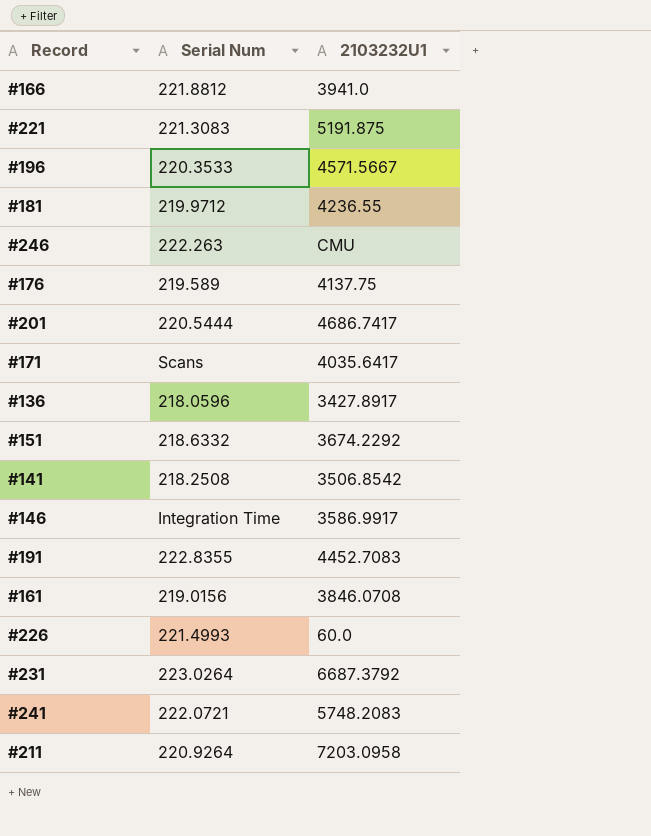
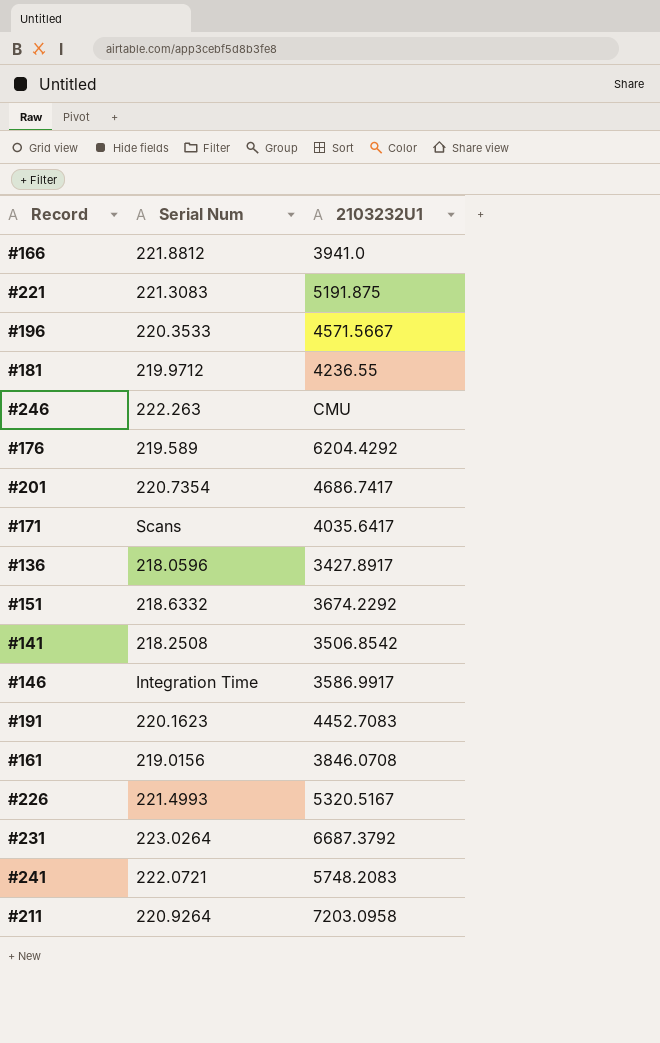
#176 | 2103232U1: 4137.75 -> 6204.4292
#201 | Serial Num: 220.5444 -> 220.7354
#191 | Serial Num: 222.8355 -> 220.1623
#226 | 2103232U1: 60.0 -> 5320.5167

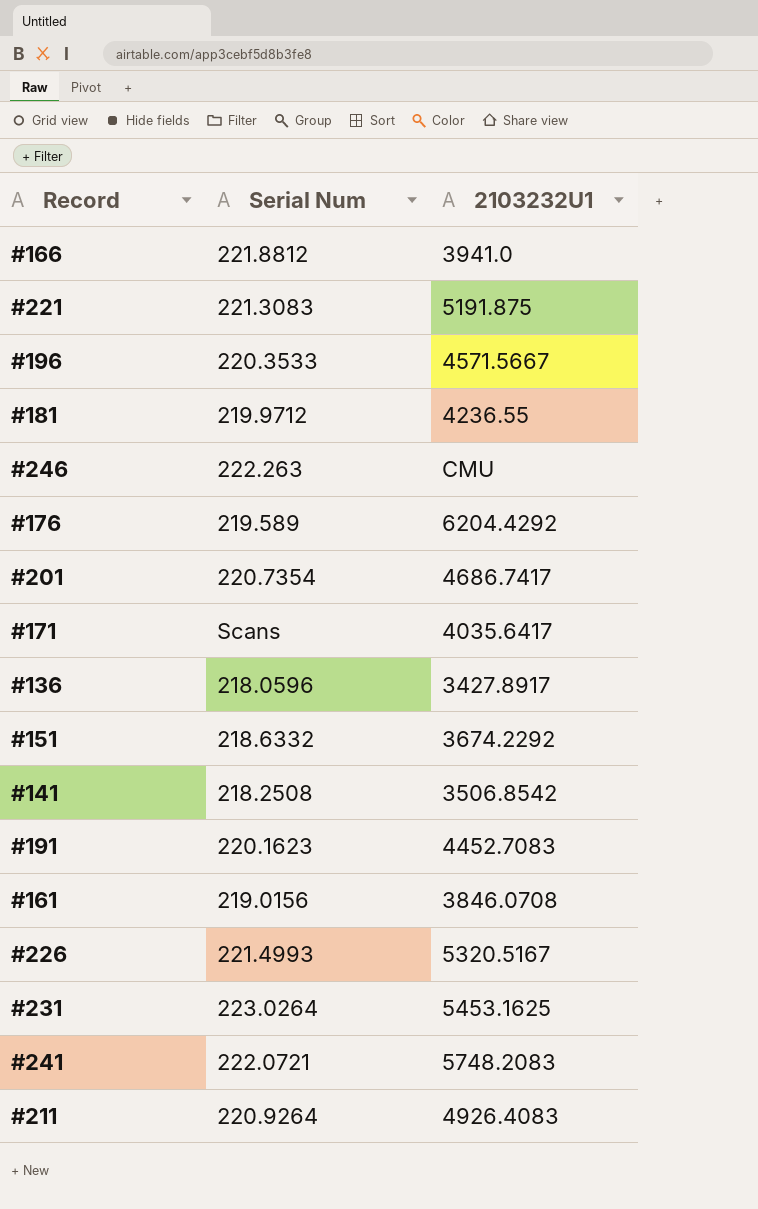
row #146: Integration Time | 3586.9917 -> none
#231 | 2103232U1: 6687.3792 -> 5453.1625
#211 | 2103232U1: 7203.0958 -> 4926.4083

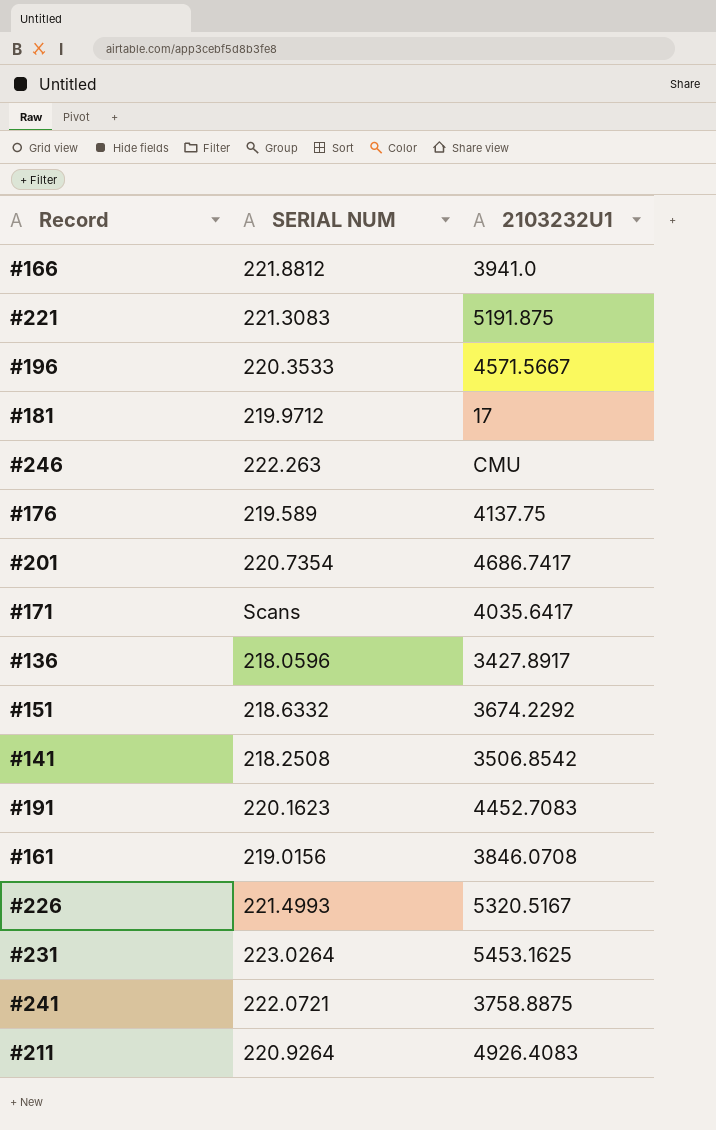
column name: Serial Num -> SERIAL NUM
#181 | 2103232U1: 4236.55 -> 17
#176 | 2103232U1: 6204.4292 -> 4137.75
#241 | 2103232U1: 5748.2083 -> 3758.8875

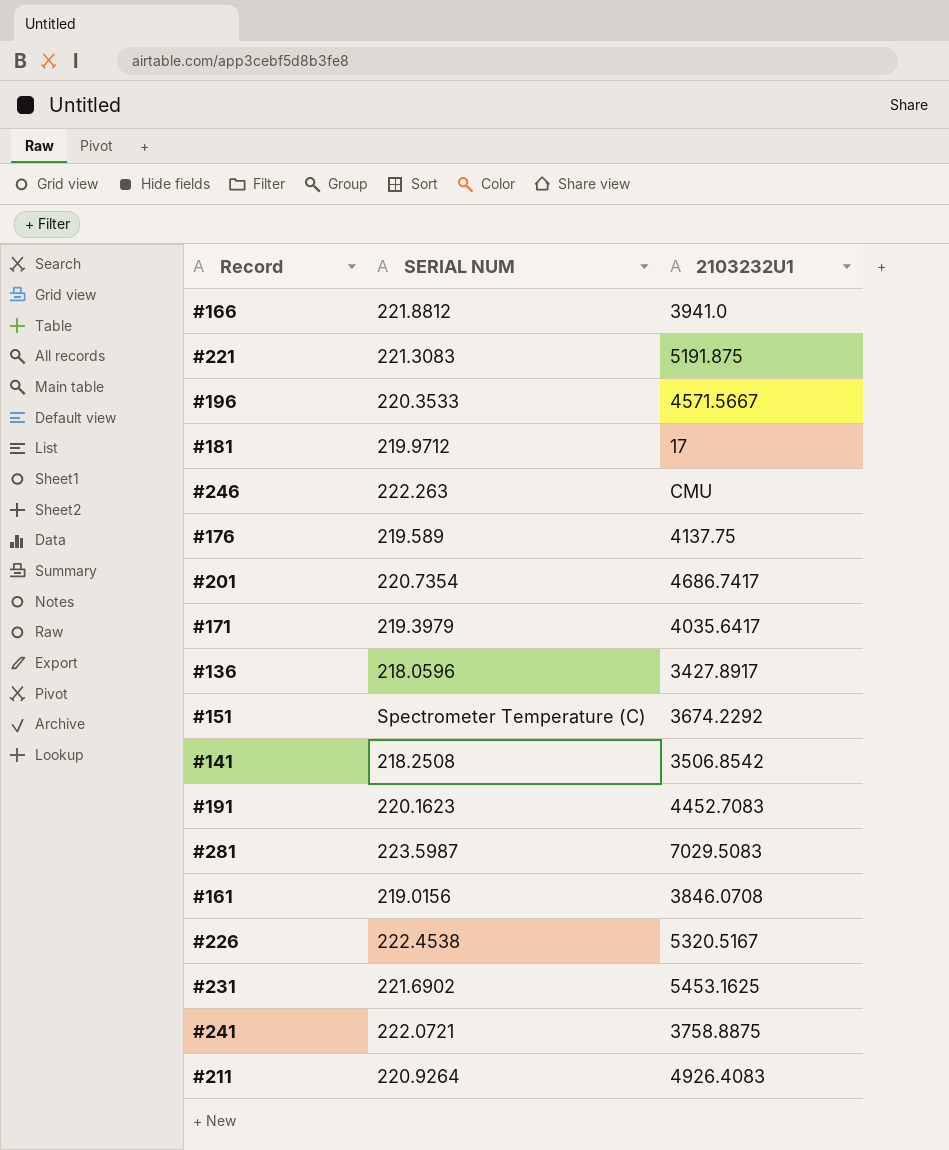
#171 | SERIAL NUM: Scans -> 219.3979
#151 | SERIAL NUM: 218.6332 -> Spectrometer Temperature (C)
row #281: none -> 223.5987 | 7029.5083
#226 | SERIAL NUM: 221.4993 -> 222.4538
#231 | SERIAL NUM: 223.0264 -> 221.6902

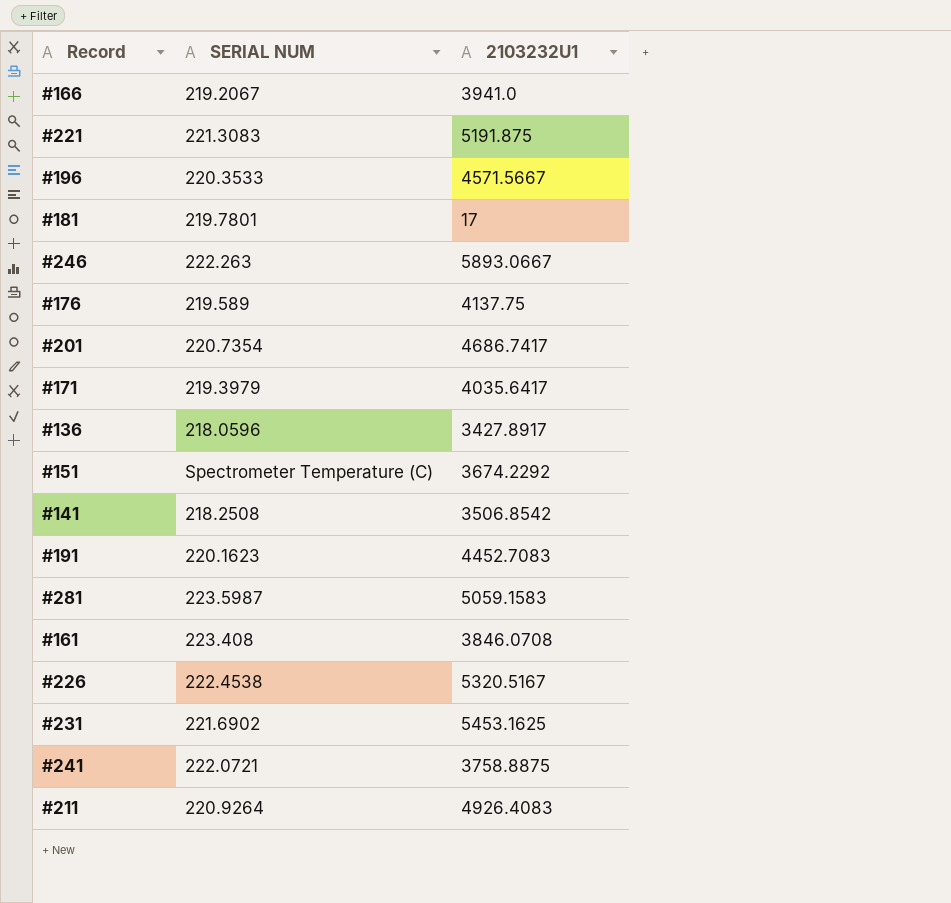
#166 | SERIAL NUM: 221.8812 -> 219.2067
#181 | SERIAL NUM: 219.9712 -> 219.7801
#246 | 2103232U1: CMU -> 5893.0667
#281 | 2103232U1: 7029.5083 -> 5059.1583
#161 | SERIAL NUM: 219.0156 -> 223.408

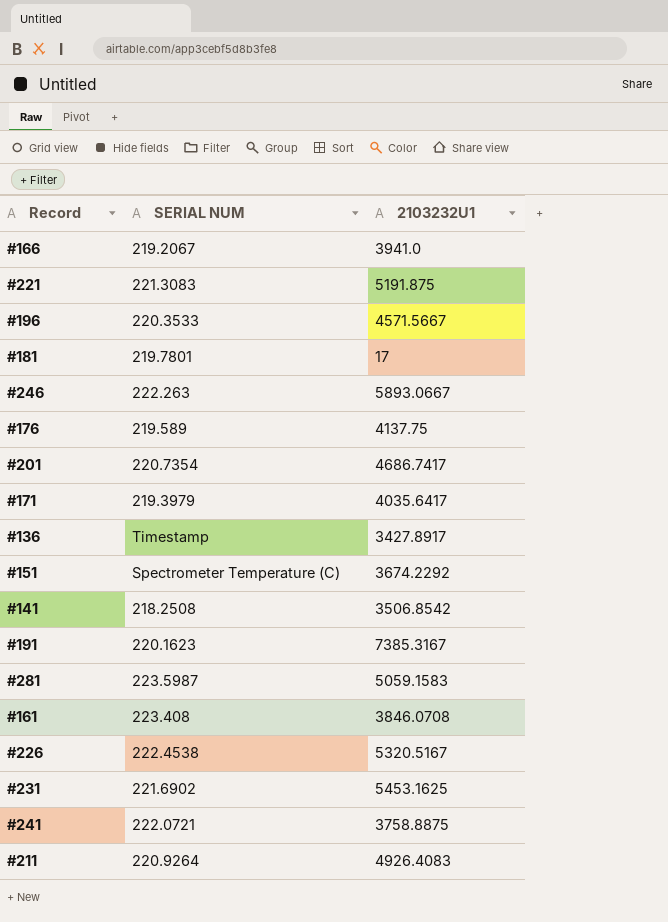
#136 | SERIAL NUM: 218.0596 -> Timestamp
#191 | 2103232U1: 4452.7083 -> 7385.3167

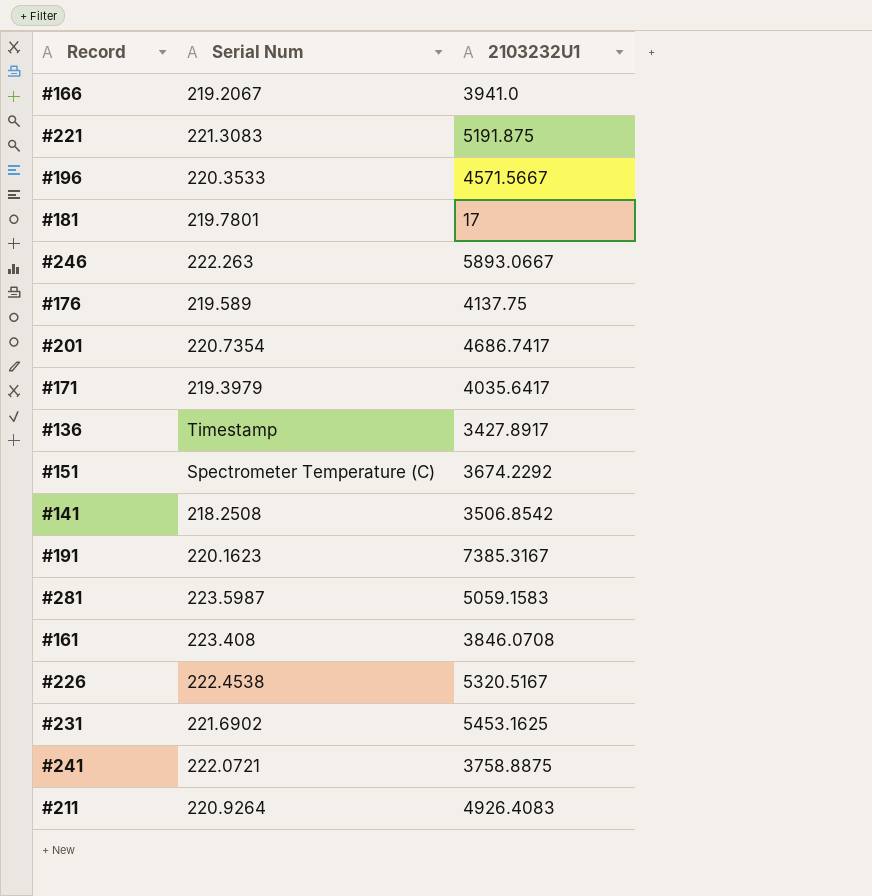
column name: SERIAL NUM -> Serial Num

